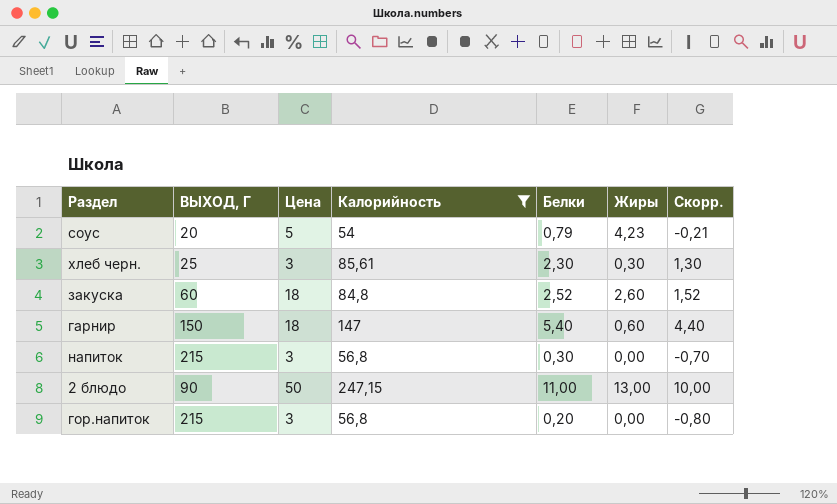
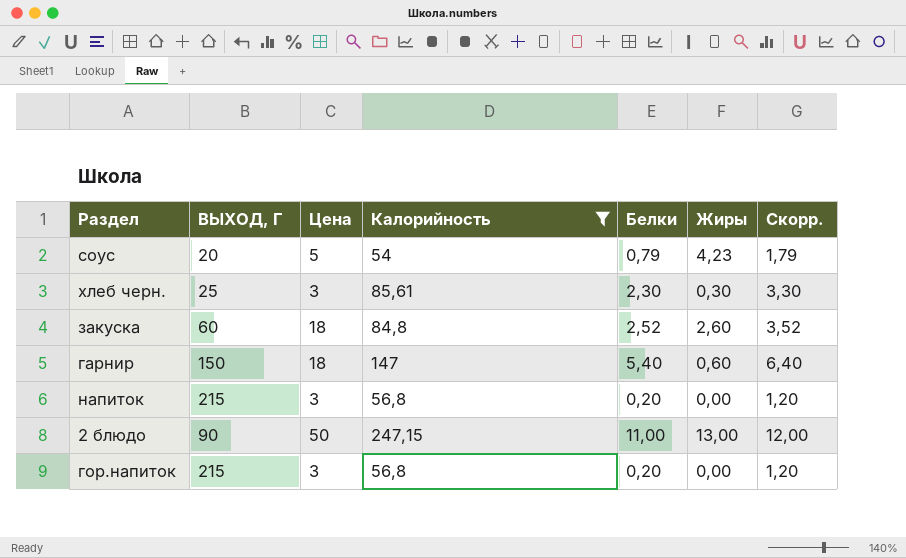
column Скорр. | formula: [Белки] - 1 -> [Белки] + 1
напиток | Белки: 0,30 -> 0,20

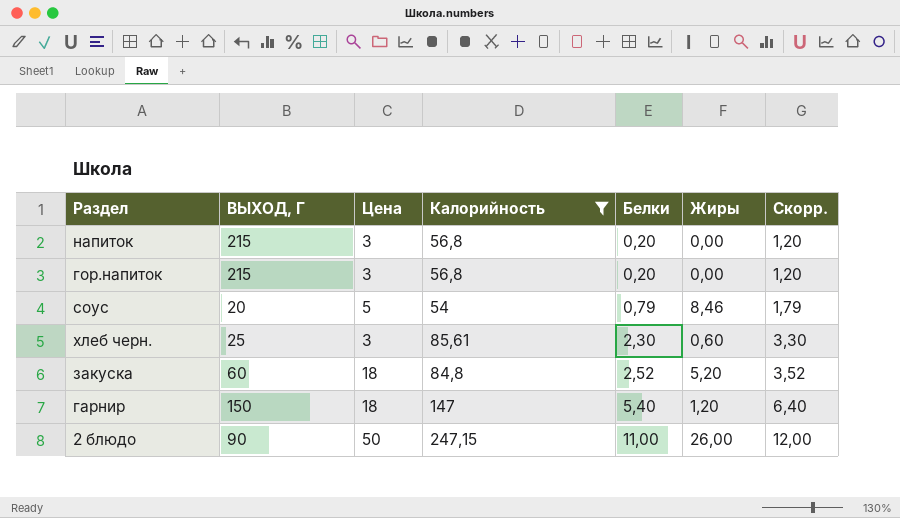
row order: none -> Белки ascending
соус | Жиры: 4,23 -> 8,46
хлеб черн. | Жиры: 0,30 -> 0,60
закуска | Жиры: 2,60 -> 5,20
гарнир | Жиры: 0,60 -> 1,20
2 блюдо | Жиры: 13,00 -> 26,00

